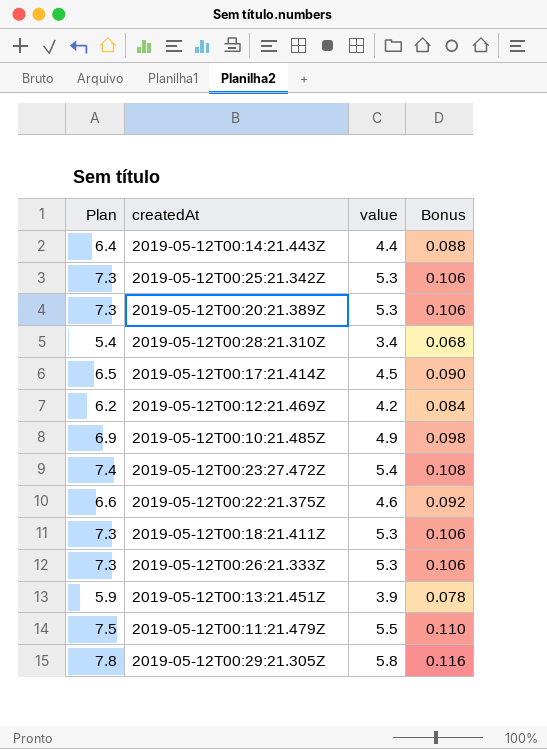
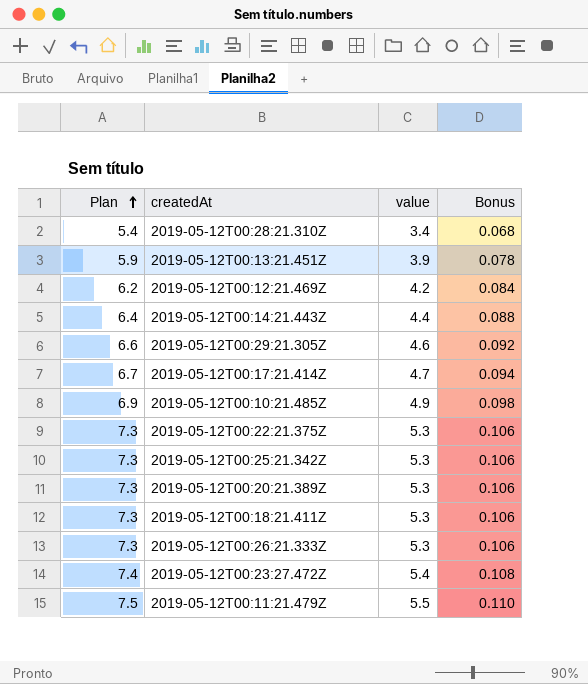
row order: none -> Plan ascending
2019-05-12T00:29:21.305Z | Plan: 7.8 -> 6.6
2019-05-12T00:29:21.305Z | value: 5.8 -> 4.6
2019-05-12T00:29:21.305Z | Bonus: 0.116 -> 0.092
2019-05-12T00:17:21.414Z | Plan: 6.5 -> 6.7
2019-05-12T00:17:21.414Z | value: 4.5 -> 4.7
2019-05-12T00:17:21.414Z | Bonus: 0.090 -> 0.094
2019-05-12T00:22:21.375Z | Plan: 6.6 -> 7.3
2019-05-12T00:22:21.375Z | value: 4.6 -> 5.3
2019-05-12T00:22:21.375Z | Bonus: 0.092 -> 0.106

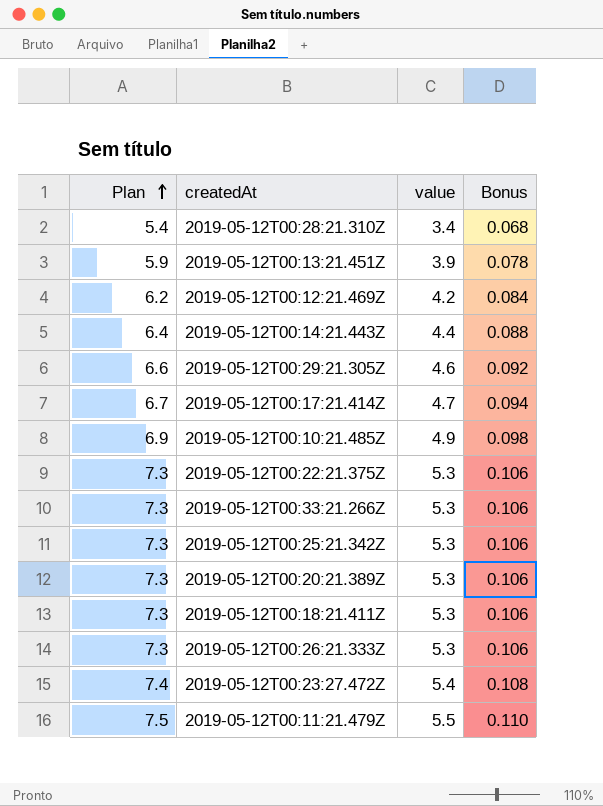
row 2019-05-12T00:33:21.266Z: none -> 7.3 | 5.3 | 0.106

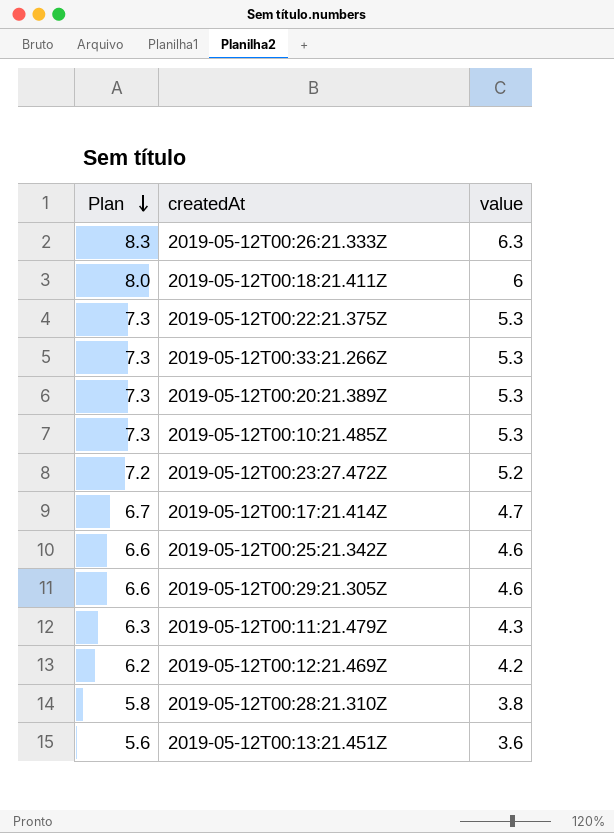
row order: Plan ascending -> Plan descending
column Bonus | formula: [value] * 0.02 -> none
row 2019-05-12T00:14:21.443Z: 6.4 | 4.4 | 0.088 -> none
2019-05-12T00:26:21.333Z | Plan: 7.3 -> 8.3
2019-05-12T00:26:21.333Z | value: 5.3 -> 6.3
2019-05-12T00:18:21.411Z | Plan: 7.3 -> 8.0
2019-05-12T00:18:21.411Z | value: 5.3 -> 6
2019-05-12T00:10:21.485Z | Plan: 6.9 -> 7.3
2019-05-12T00:10:21.485Z | value: 4.9 -> 5.3
2019-05-12T00:23:27.472Z | Plan: 7.4 -> 7.2
2019-05-12T00:23:27.472Z | value: 5.4 -> 5.2
2019-05-12T00:25:21.342Z | Plan: 7.3 -> 6.6
2019-05-12T00:25:21.342Z | value: 5.3 -> 4.6
2019-05-12T00:11:21.479Z | Plan: 7.5 -> 6.3
2019-05-12T00:11:21.479Z | value: 5.5 -> 4.3
2019-05-12T00:28:21.310Z | Plan: 5.4 -> 5.8
2019-05-12T00:28:21.310Z | value: 3.4 -> 3.8
2019-05-12T00:13:21.451Z | Plan: 5.9 -> 5.6
2019-05-12T00:13:21.451Z | value: 3.9 -> 3.6

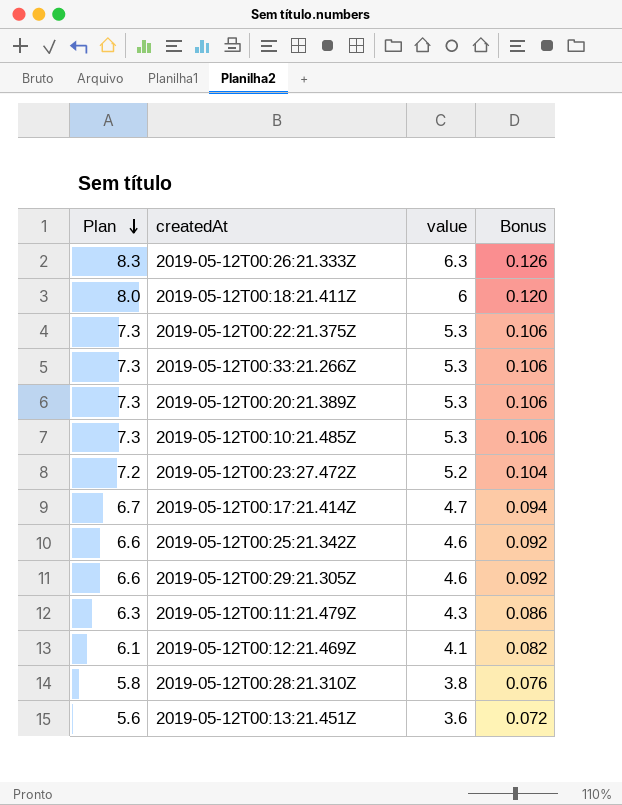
column Bonus | formula: none -> [value] * 0.02
2019-05-12T00:12:21.469Z | Plan: 6.2 -> 6.1
2019-05-12T00:12:21.469Z | value: 4.2 -> 4.1

